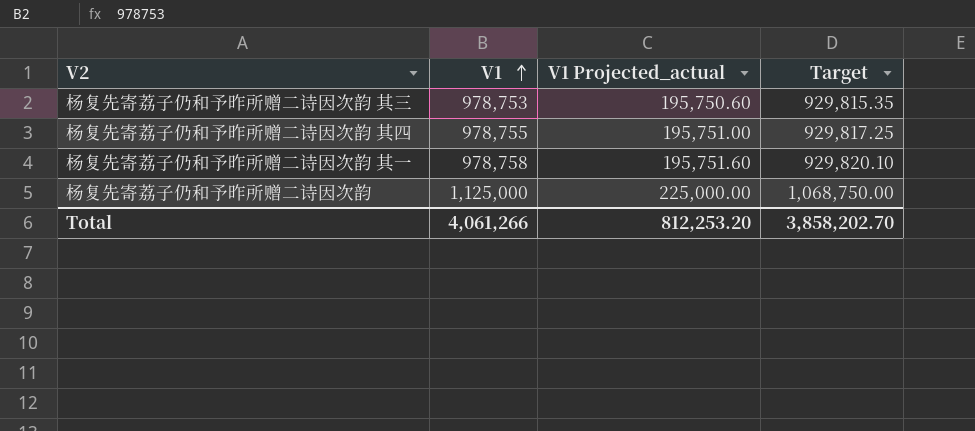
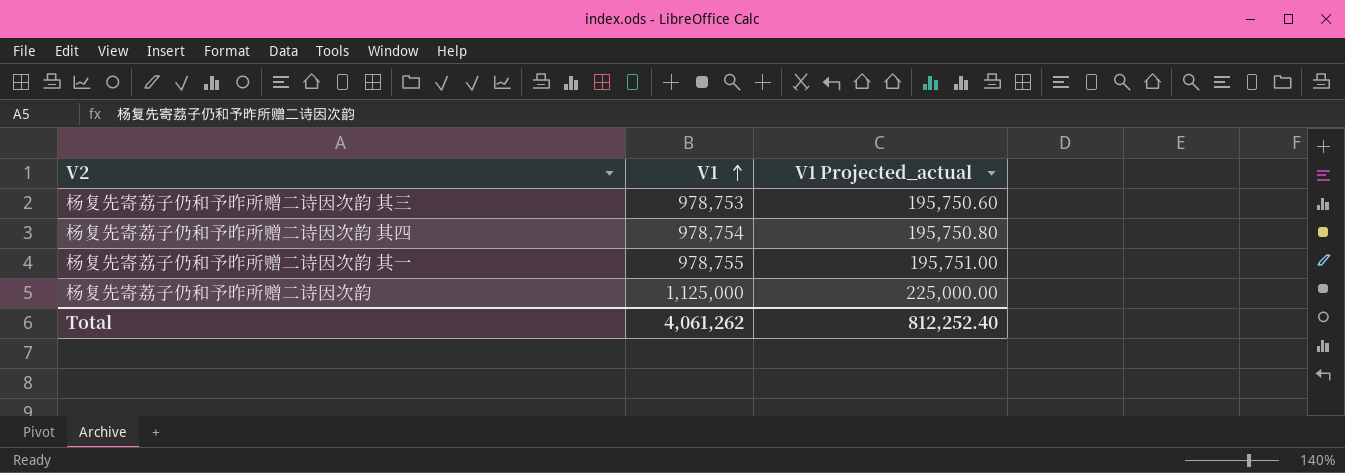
column Target | formula: [V1] * 0.95 -> none
杨复先寄荔子仍和予昨所赠二诗因次韵 其四 | V1: 978,755 -> 978,754
杨复先寄荔子仍和予昨所赠二诗因次韵 其四 | V1 Projected_actual: 195,751.00 -> 195,750.80
杨复先寄荔子仍和予昨所赠二诗因次韵 其一 | V1: 978,758 -> 978,755
杨复先寄荔子仍和予昨所赠二诗因次韵 其一 | V1 Projected_actual: 195,751.60 -> 195,751.00
Total | V1: 4,061,266 -> 4,061,262
Total | V1 Projected_actual: 812,253.20 -> 812,252.40

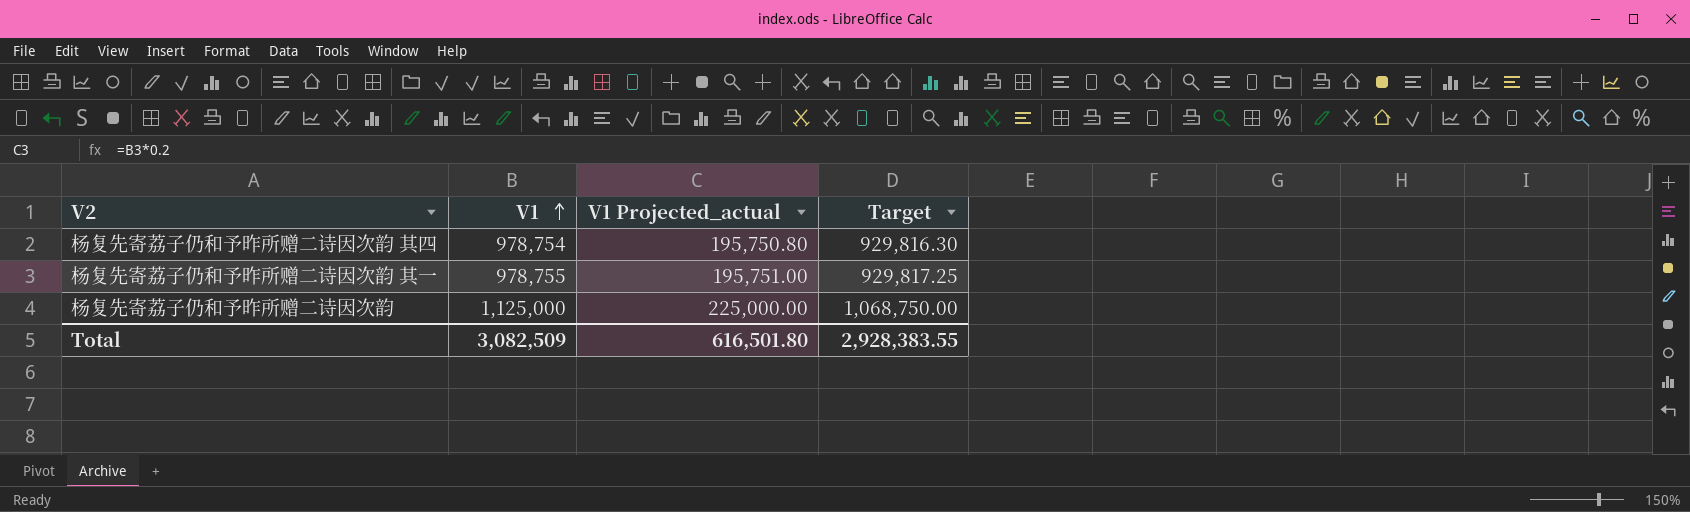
column Target | formula: none -> [V1] * 0.95
row 杨复先寄荔子仍和予昨所赠二诗因次韵 其三: 978,753 | 195,750.60 -> none
Total | V1: 4,061,262 -> 3,082,509
Total | V1 Projected_actual: 812,252.40 -> 616,501.80

